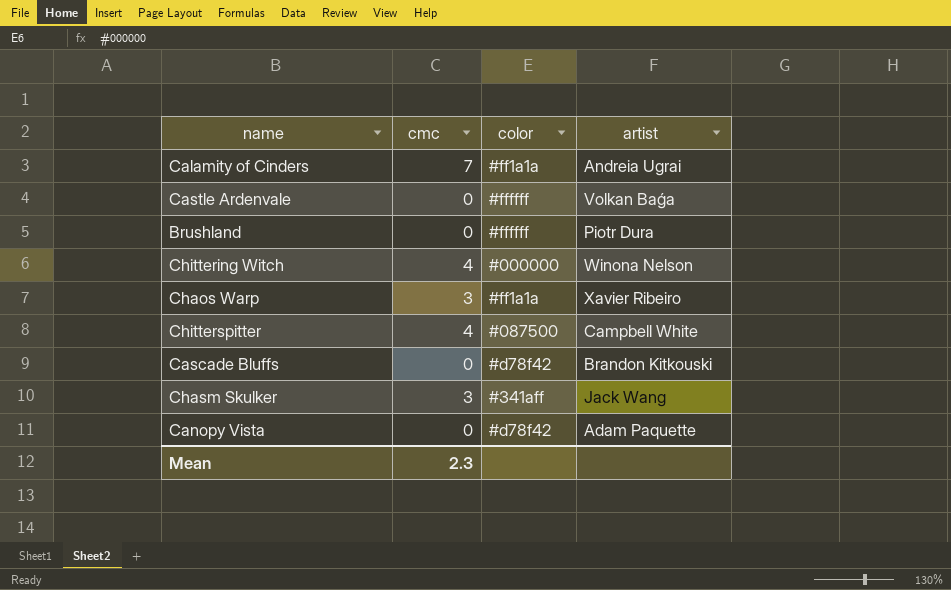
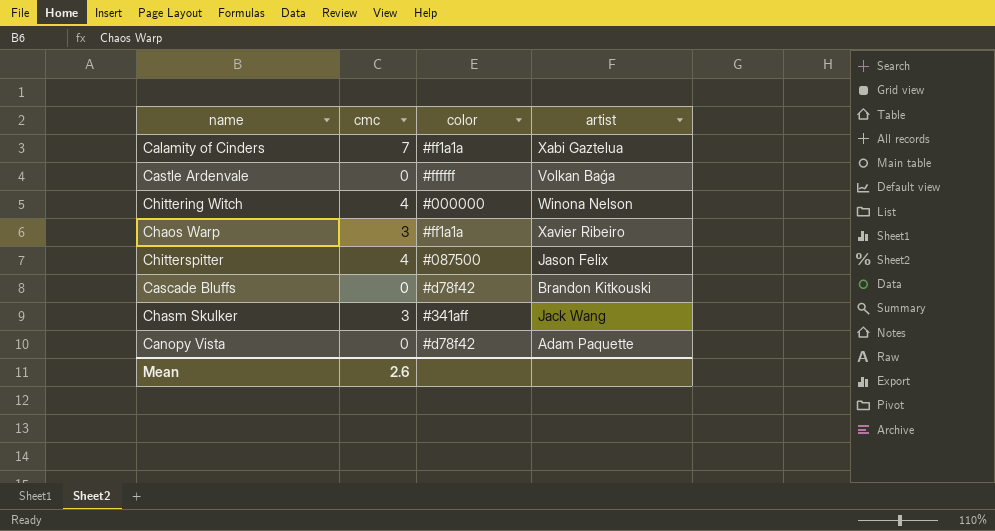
row Brushland: 0 | #ffffff | Piotr Dura -> none
Calamity of Cinders | artist: Andreia Ugrai -> Xabi Gaztelua
Chitterspitter | artist: Campbell White -> Jason Felix
Mean | cmc: 2.3 -> 2.6

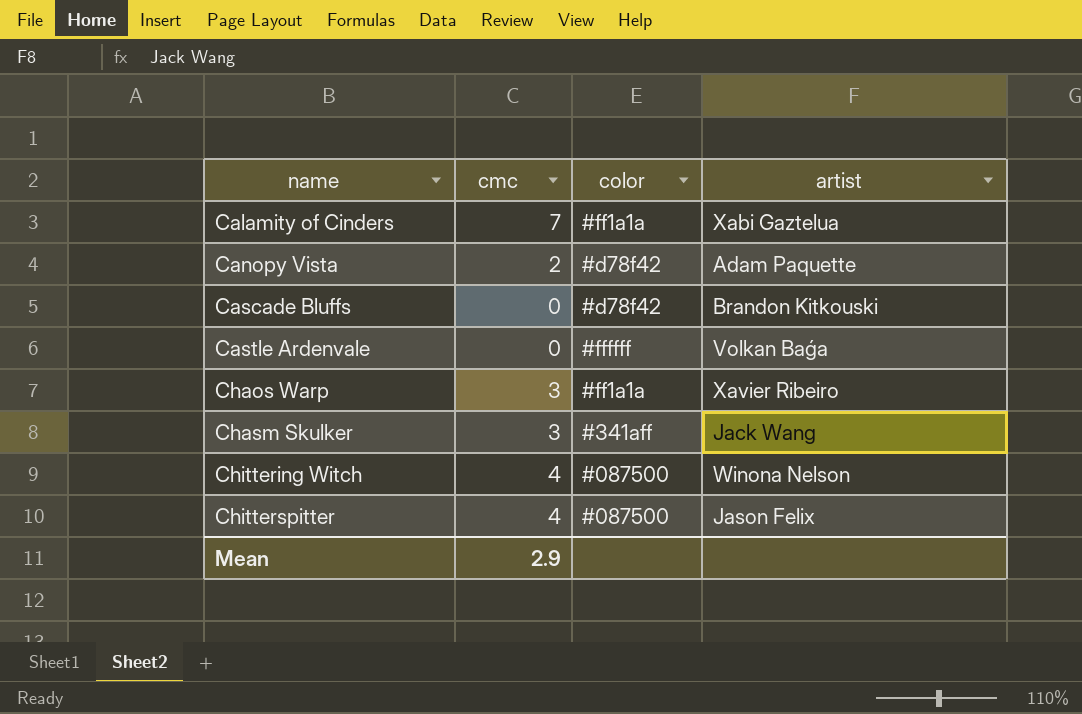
row order: none -> name ascending
Canopy Vista | cmc: 0 -> 2
Chittering Witch | color: #000000 -> #087500
Mean | cmc: 2.6 -> 2.9

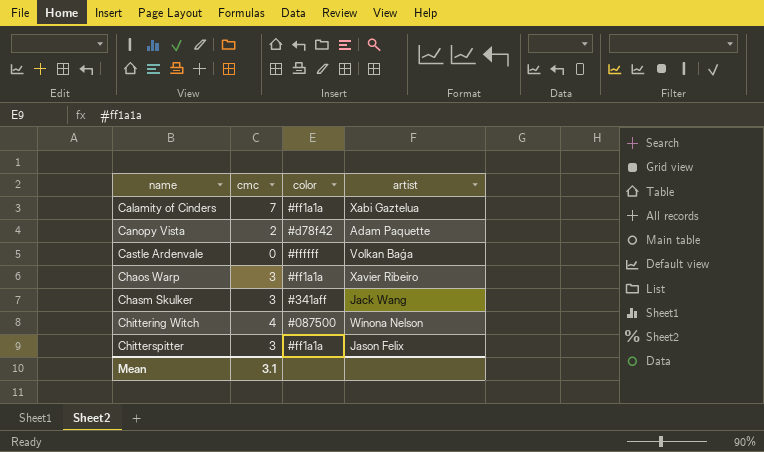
row Cascade Bluffs: 0 | #d78f42 | Brandon Kitkouski -> none
Chitterspitter | cmc: 4 -> 3
Chitterspitter | color: #087500 -> #ff1a1a
Mean | cmc: 2.9 -> 3.1

